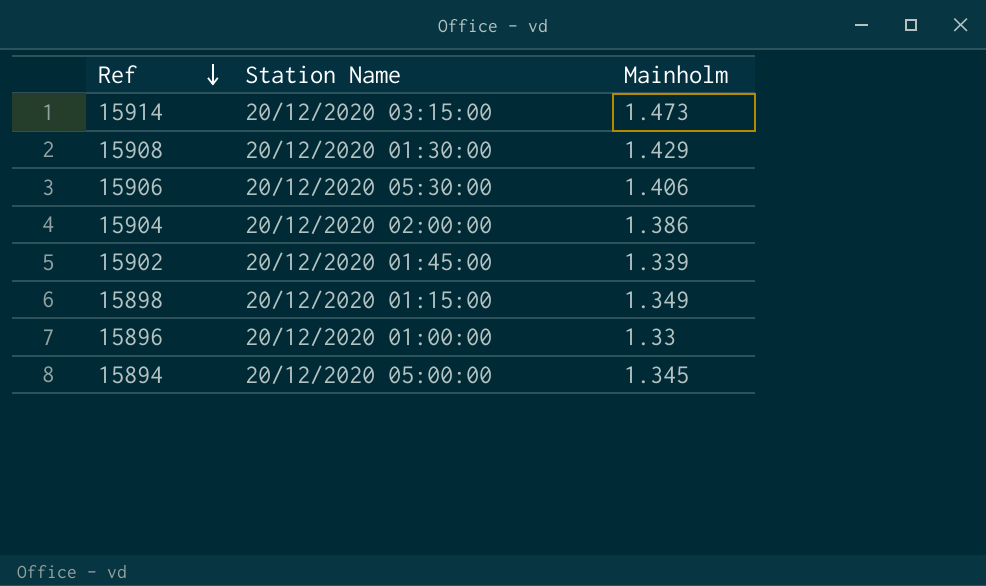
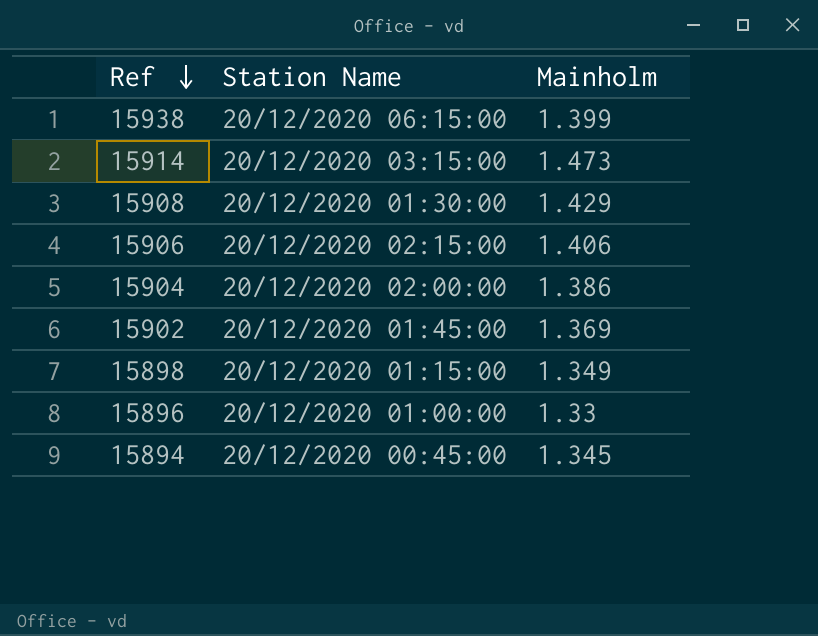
row 15938: none -> 20/12/2020 06:15:00 | 1.399
15906 | Station Name: 20/12/2020 05:30:00 -> 20/12/2020 02:15:00
15902 | Mainholm: 1.339 -> 1.369
15894 | Station Name: 20/12/2020 05:00:00 -> 20/12/2020 00:45:00

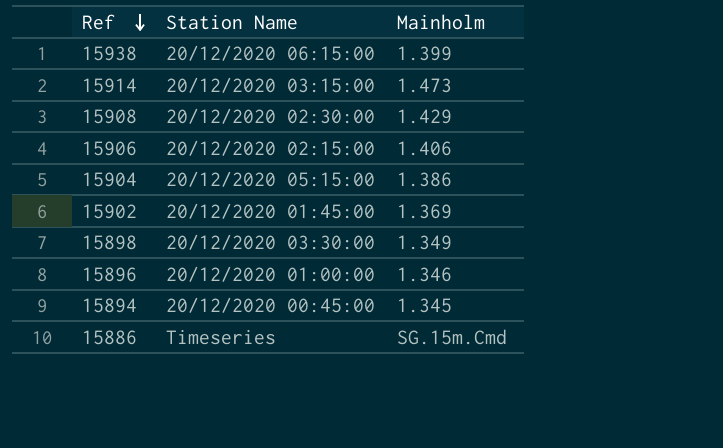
15908 | Station Name: 20/12/2020 01:30:00 -> 20/12/2020 02:30:00
15904 | Station Name: 20/12/2020 02:00:00 -> 20/12/2020 05:15:00
15898 | Station Name: 20/12/2020 01:15:00 -> 20/12/2020 03:30:00
15896 | Mainholm: 1.33 -> 1.346
row 15886: none -> Timeseries | SG.15m.Cmd

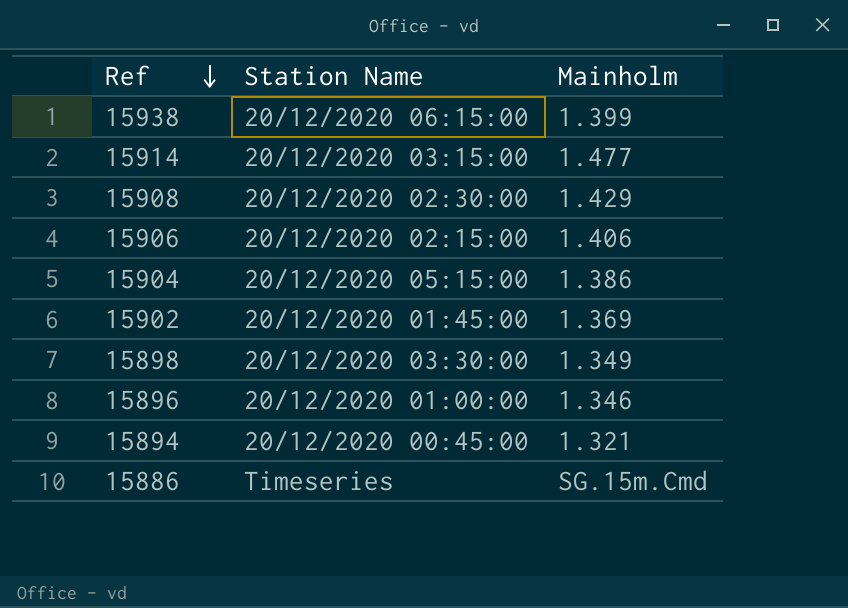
15914 | Mainholm: 1.473 -> 1.477
15894 | Mainholm: 1.345 -> 1.321

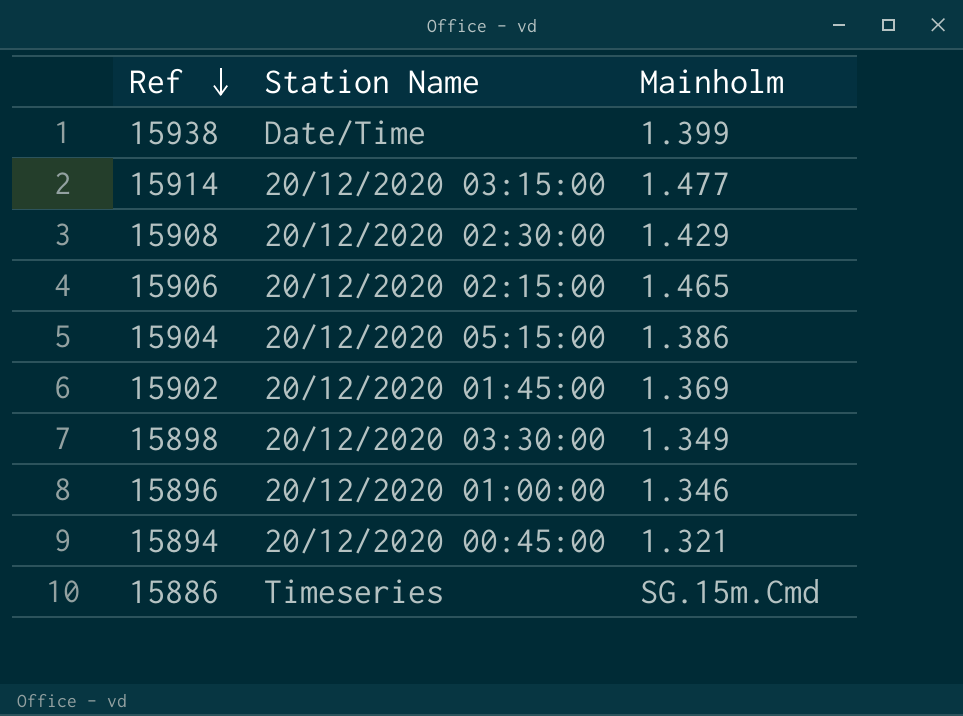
15938 | Station Name: 20/12/2020 06:15:00 -> Date/Time
15906 | Mainholm: 1.406 -> 1.465

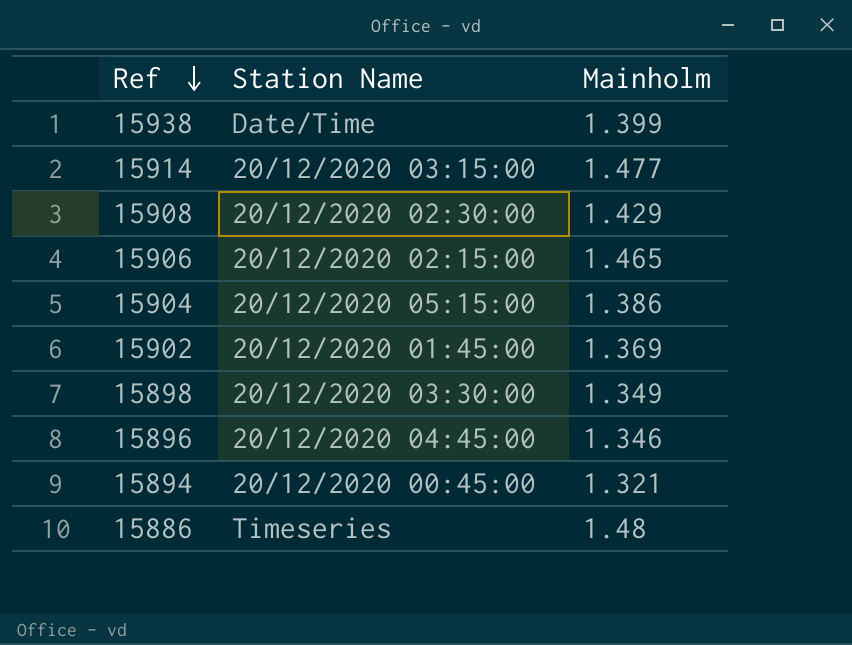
15896 | Station Name: 20/12/2020 01:00:00 -> 20/12/2020 04:45:00
15886 | Mainholm: SG.15m.Cmd -> 1.48

